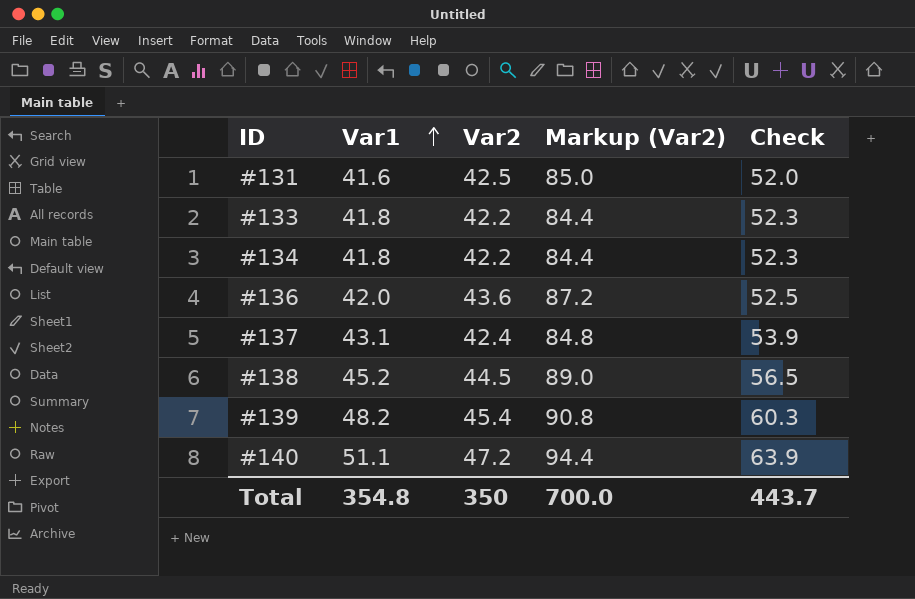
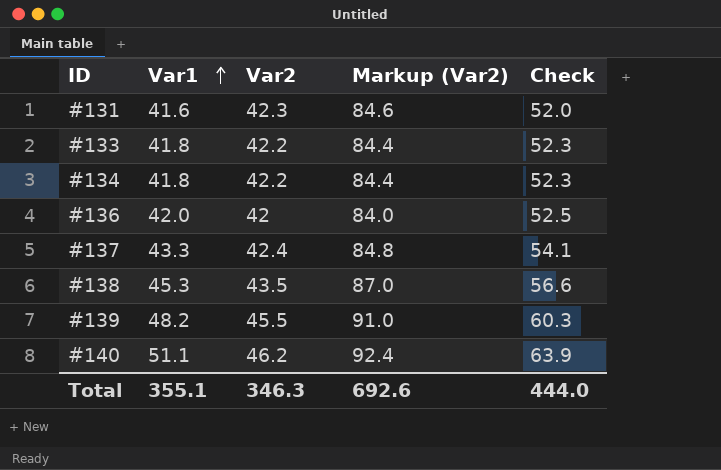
#131 | Var2: 42.5 -> 42.3
#131 | Markup (Var2): 85.0 -> 84.6
#136 | Var2: 43.6 -> 42
#136 | Markup (Var2): 87.2 -> 84.0
#137 | Var1: 43.1 -> 43.3
#137 | Check: 53.9 -> 54.1
#138 | Var1: 45.2 -> 45.3
#138 | Var2: 44.5 -> 43.5
#138 | Markup (Var2): 89.0 -> 87.0
#138 | Check: 56.5 -> 56.6
#139 | Var2: 45.4 -> 45.5
#139 | Markup (Var2): 90.8 -> 91.0
#140 | Var2: 47.2 -> 46.2
#140 | Markup (Var2): 94.4 -> 92.4
Total | Var1: 354.8 -> 355.1
Total | Var2: 350 -> 346.3
Total | Markup (Var2): 700.0 -> 692.6
Total | Check: 443.7 -> 444.0

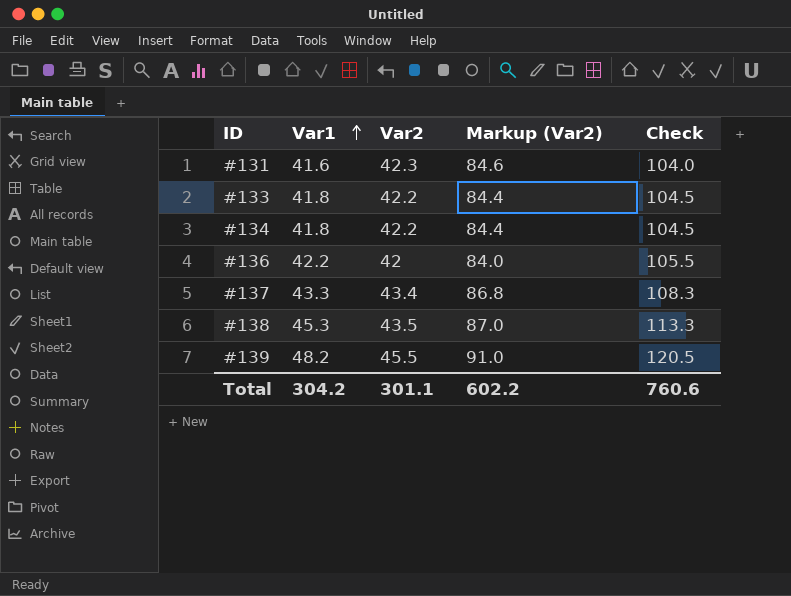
column Check | formula: [Var1] * 1.25 -> [Var1] * 2.5
row #140: 51.1 | 46.2 | 92.4 | 63.9 -> none
#136 | Var1: 42.0 -> 42.2
#137 | Var2: 42.4 -> 43.4
#137 | Markup (Var2): 84.8 -> 86.8
Total | Var1: 355.1 -> 304.2
Total | Var2: 346.3 -> 301.1
Total | Markup (Var2): 692.6 -> 602.2
Total | Check: 444.0 -> 760.6

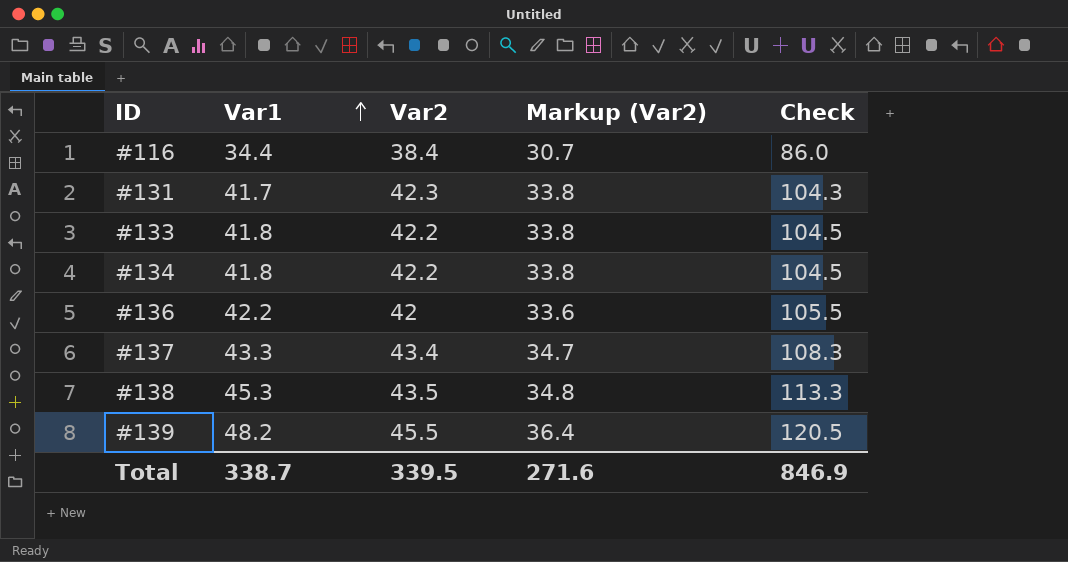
column Markup (Var2) | formula: [Var2] * 2 -> [Var2] * 0.8
row #116: none -> 34.4 | 38.4 | 30.7 | 86.0
#131 | Var1: 41.6 -> 41.7
#131 | Check: 104.0 -> 104.3
Total | Var1: 304.2 -> 338.7
Total | Var2: 301.1 -> 339.5
Total | Markup (Var2): 602.2 -> 271.6
Total | Check: 760.6 -> 846.9

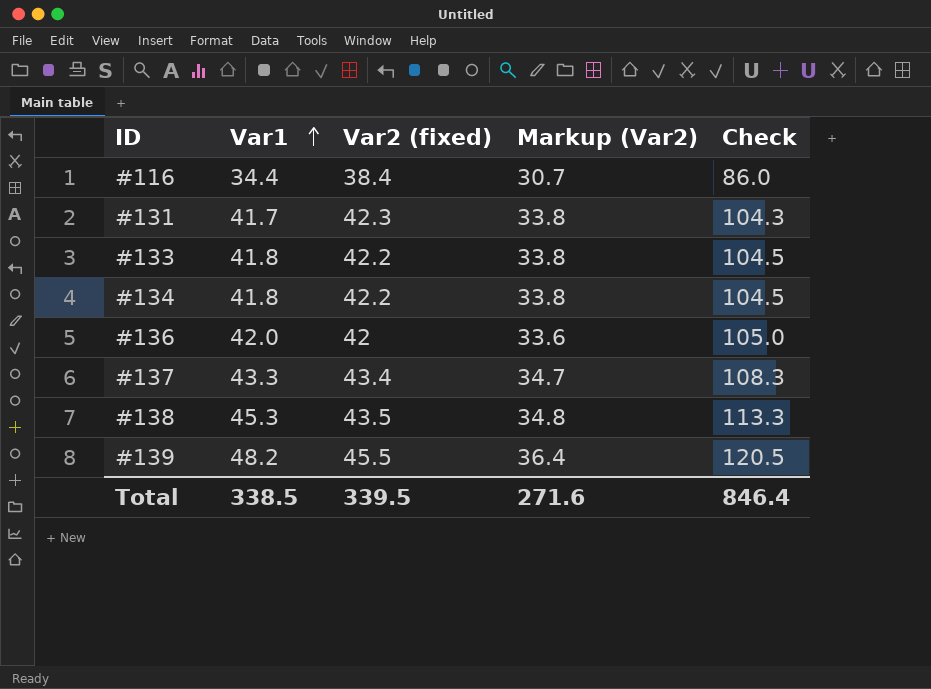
column name: Var2 -> Var2 (fixed)
#136 | Var1: 42.2 -> 42.0
#136 | Check: 105.5 -> 105.0
Total | Var1: 338.7 -> 338.5
Total | Check: 846.9 -> 846.4

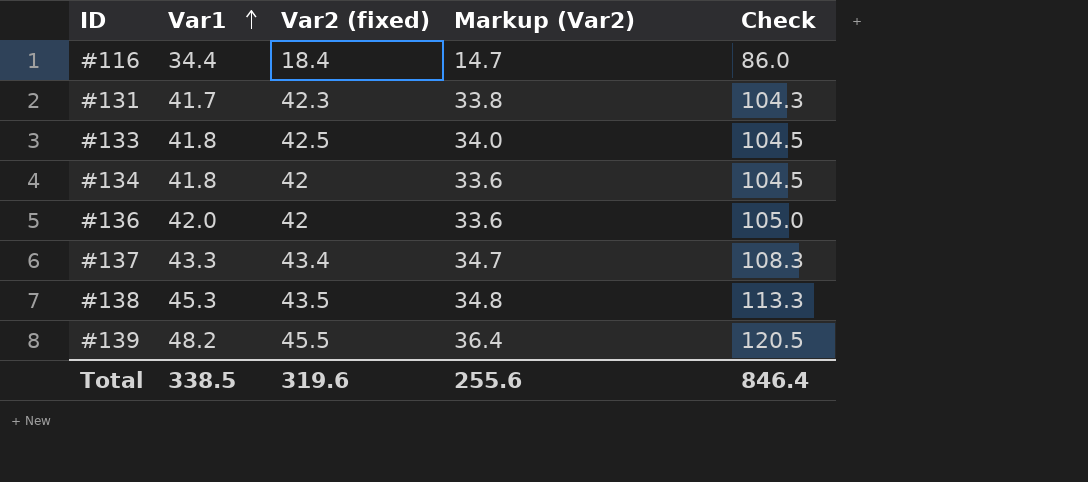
#116 | Var2 (fixed): 38.4 -> 18.4
#116 | Markup (Var2): 30.7 -> 14.7
#133 | Var2 (fixed): 42.2 -> 42.5
#133 | Markup (Var2): 33.8 -> 34.0
#134 | Var2 (fixed): 42.2 -> 42
#134 | Markup (Var2): 33.8 -> 33.6
Total | Var2 (fixed): 339.5 -> 319.6
Total | Markup (Var2): 271.6 -> 255.6

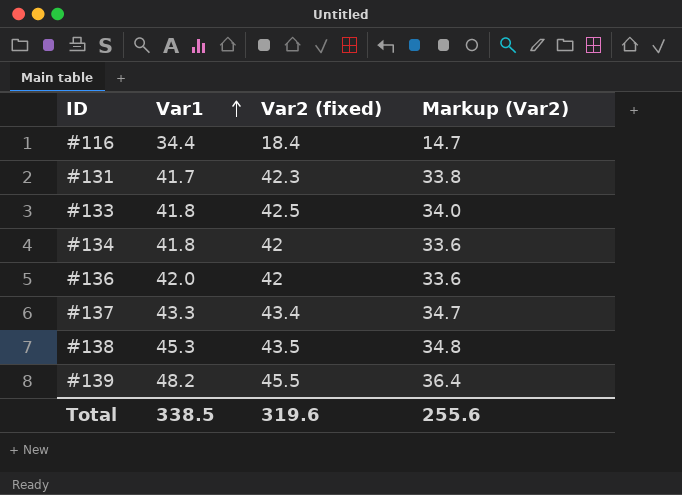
column Check | formula: [Var1] * 2.5 -> none

